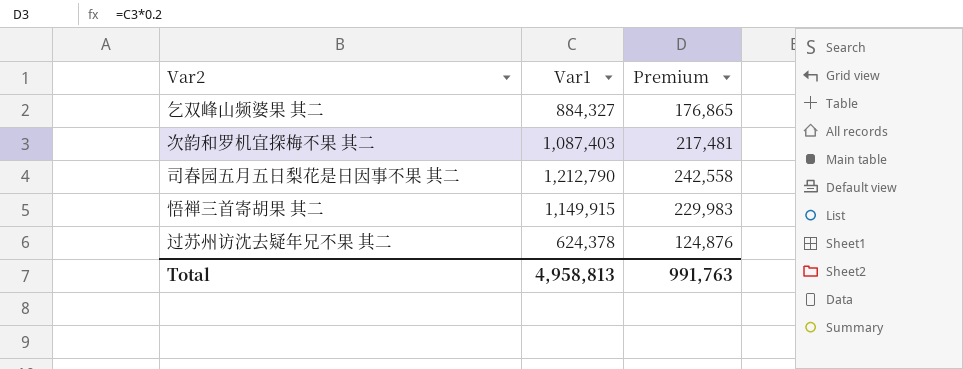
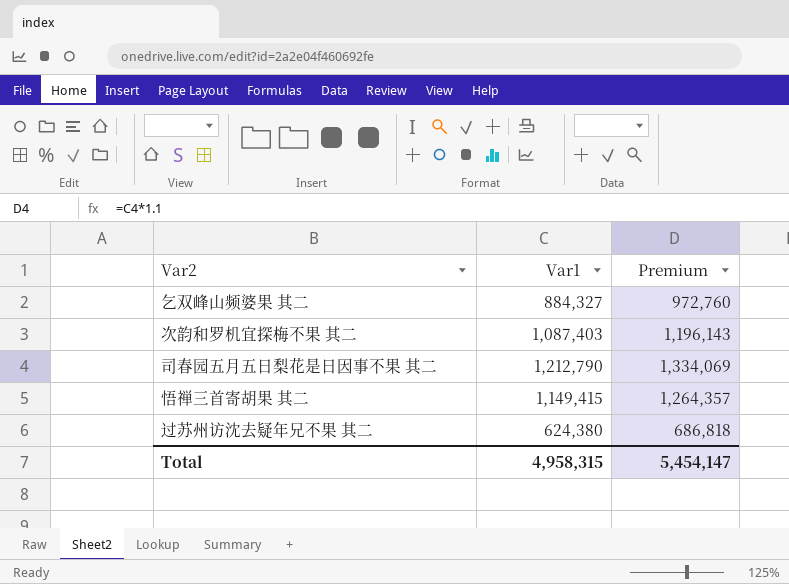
column Premium | formula: [Var1] * 0.2 -> [Var1] * 1.1
悟禅三首寄胡果 其二 | Var1: 1,149,915 -> 1,149,415
过苏州访沈去疑年兄不果 其二 | Var1: 624,378 -> 624,380
Total | Var1: 4,958,813 -> 4,958,315
Total | Premium: 991,763 -> 5,454,147

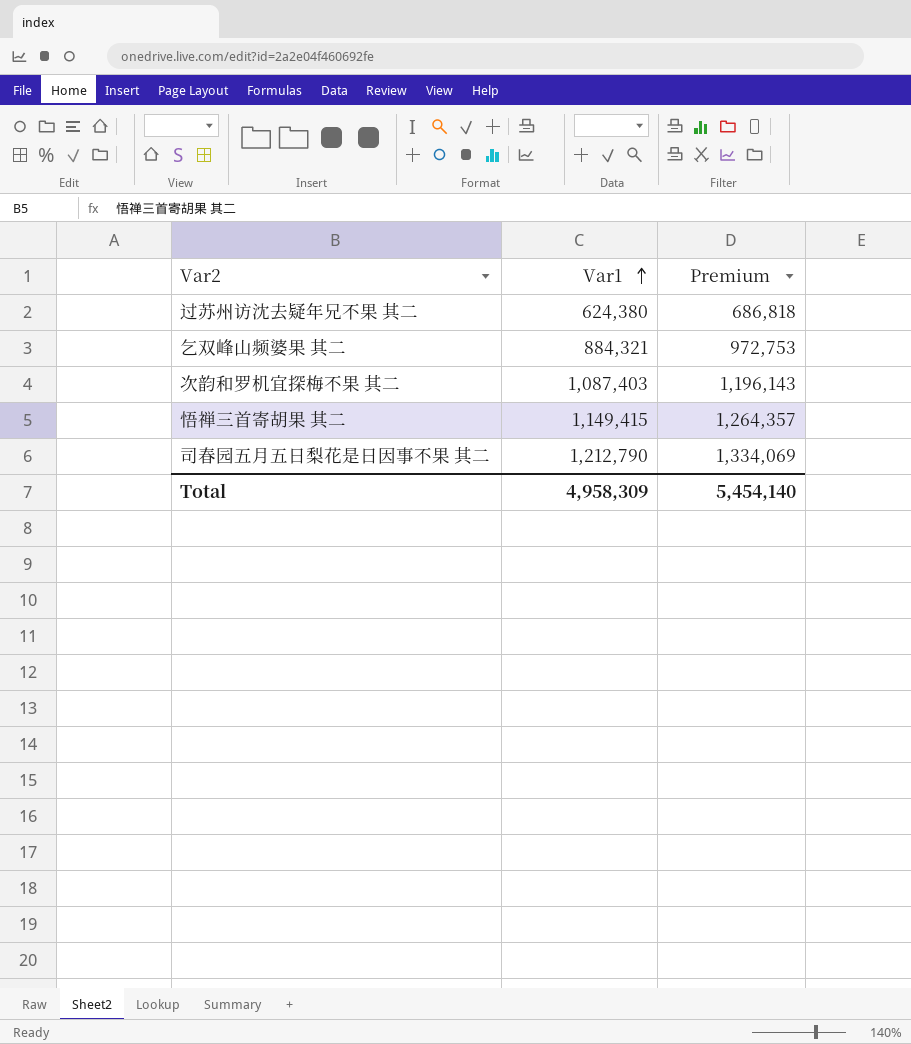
row order: none -> Var1 ascending
乞双峰山频婆果 其二 | Var1: 884,327 -> 884,321
乞双峰山频婆果 其二 | Premium: 972,760 -> 972,753
Total | Var1: 4,958,315 -> 4,958,309
Total | Premium: 5,454,147 -> 5,454,140

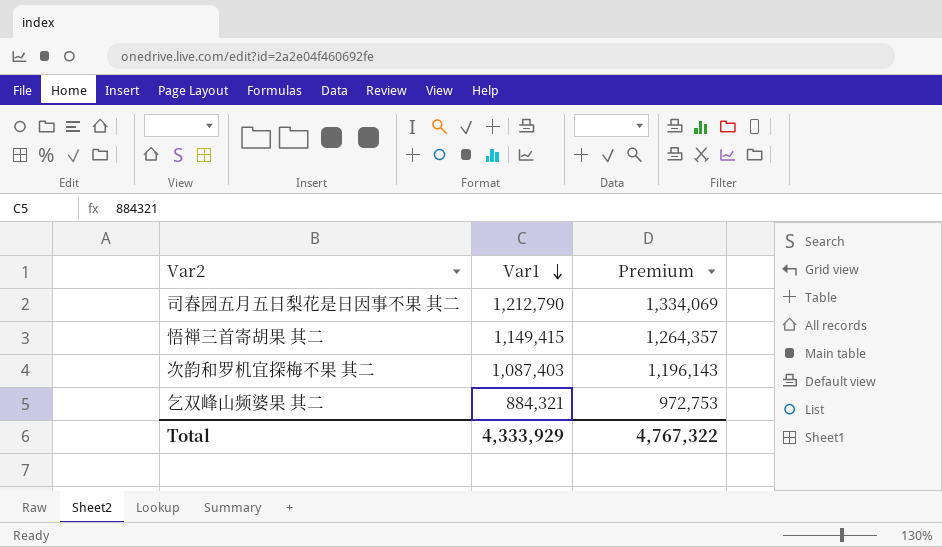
row order: Var1 ascending -> Var1 descending
row 过苏州访沈去疑年兄不果 其二: 624,380 | 686,818 -> none
Total | Var1: 4,958,309 -> 4,333,929
Total | Premium: 5,454,140 -> 4,767,322

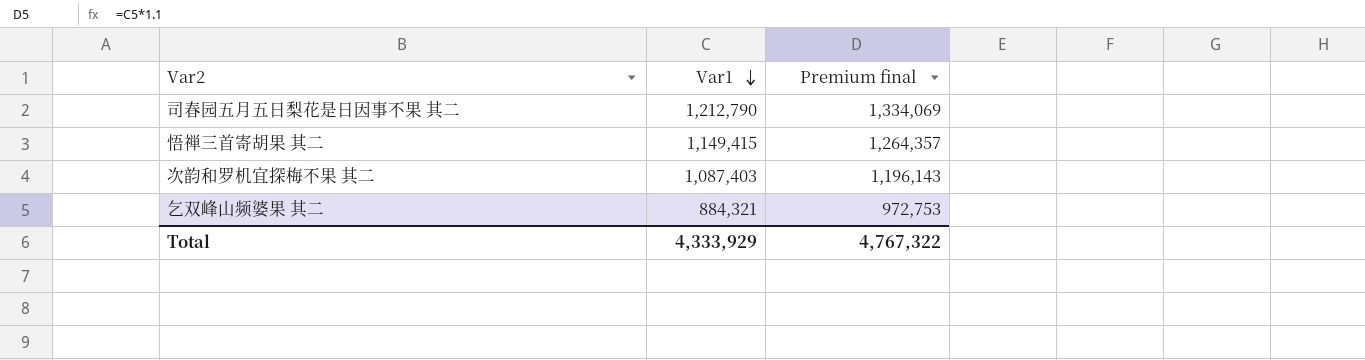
column name: Premium -> Premium final

